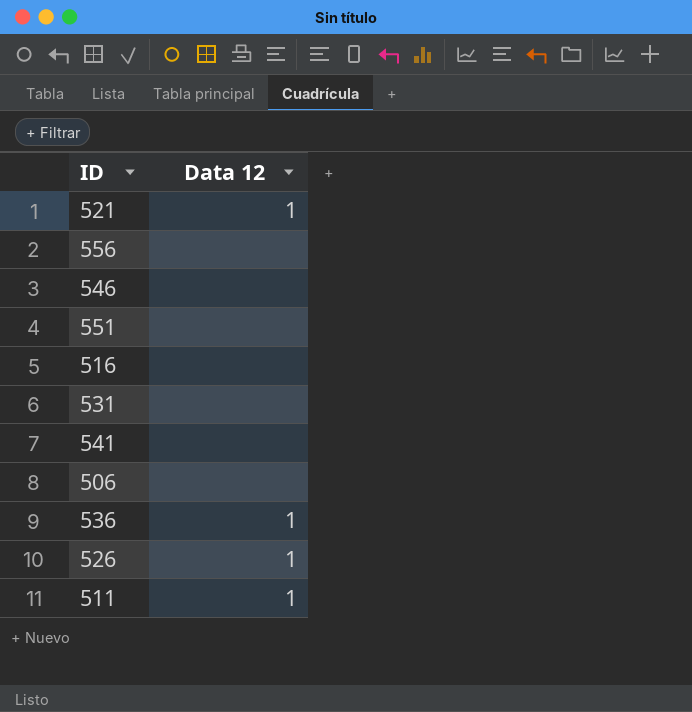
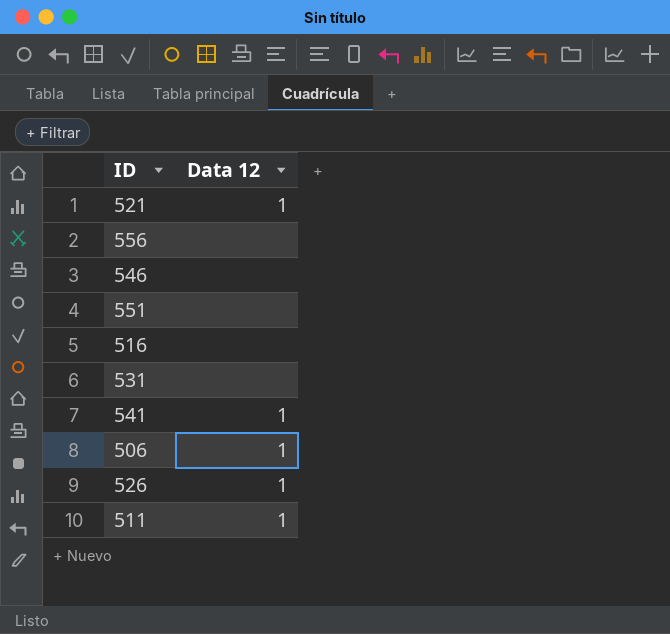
row 536: 1 -> none
541 | Data 12: none -> 1
506 | Data 12: none -> 1

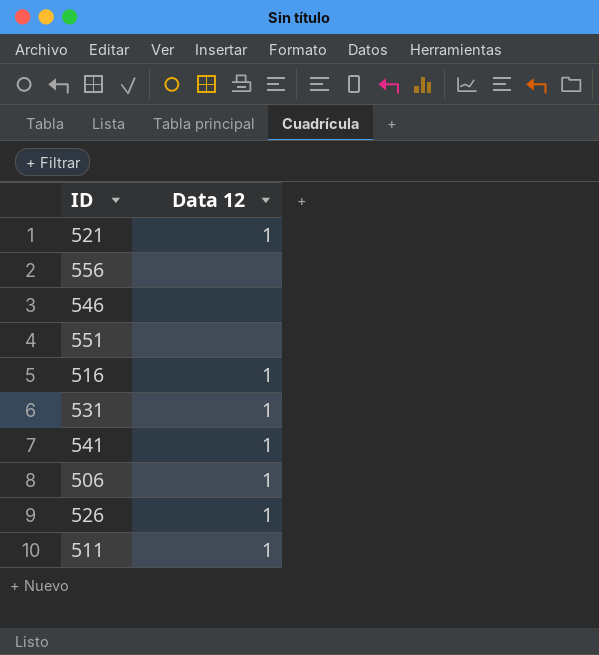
516 | Data 12: none -> 1
531 | Data 12: none -> 1

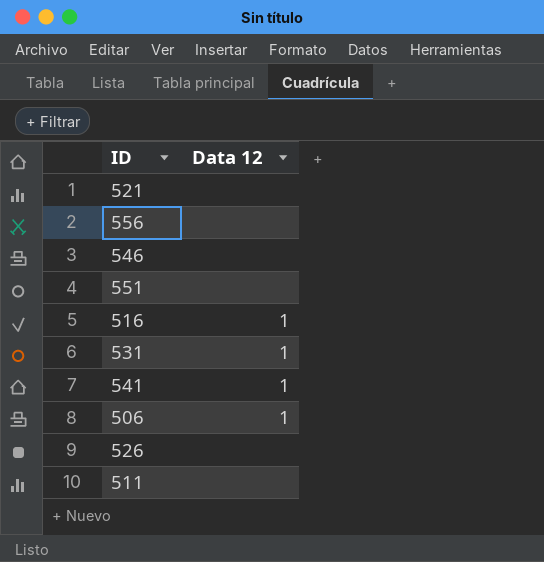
521 | Data 12: 1 -> none
526 | Data 12: 1 -> none
511 | Data 12: 1 -> none

